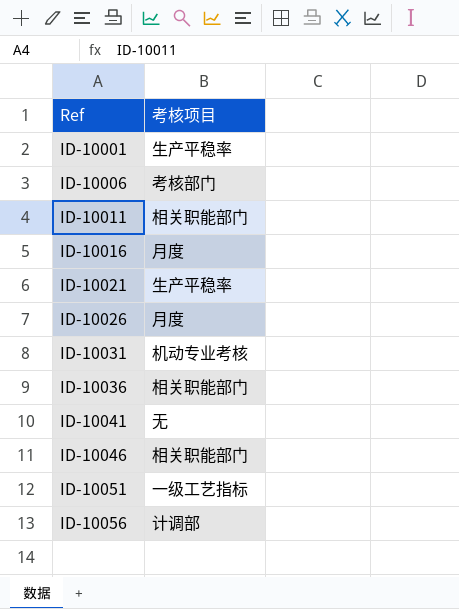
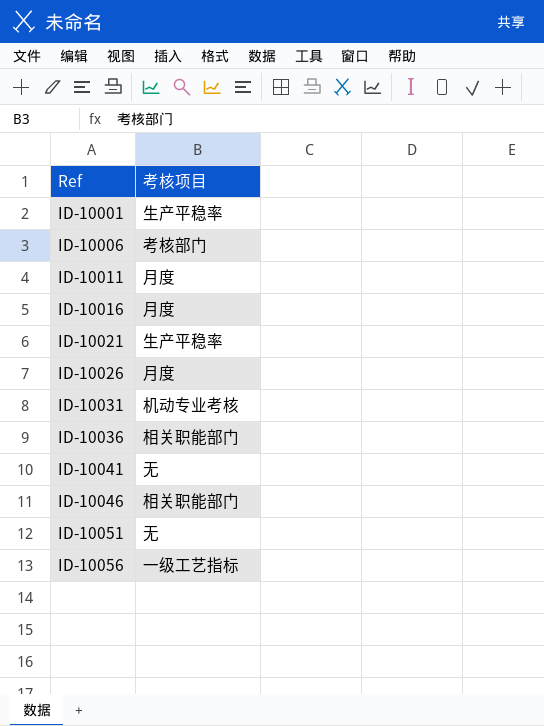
ID-10011 | 考核项目: 相关职能部门 -> 月度
ID-10051 | 考核项目: 一级工艺指标 -> 无
ID-10056 | 考核项目: 计调部 -> 一级工艺指标

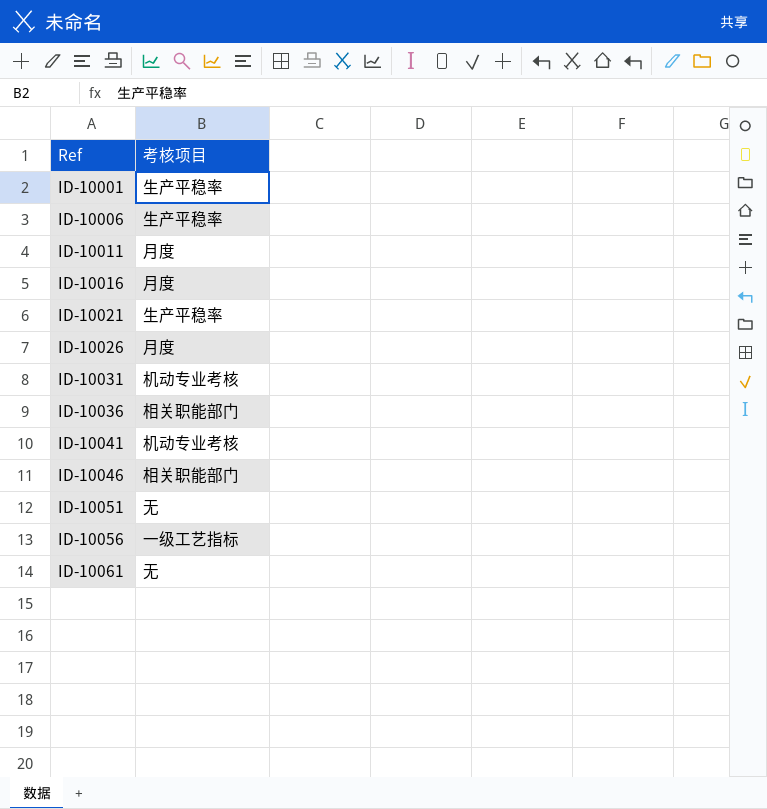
ID-10006 | 考核项目: 考核部门 -> 生产平稳率
ID-10041 | 考核项目: 无 -> 机动专业考核
row ID-10061: none -> 无

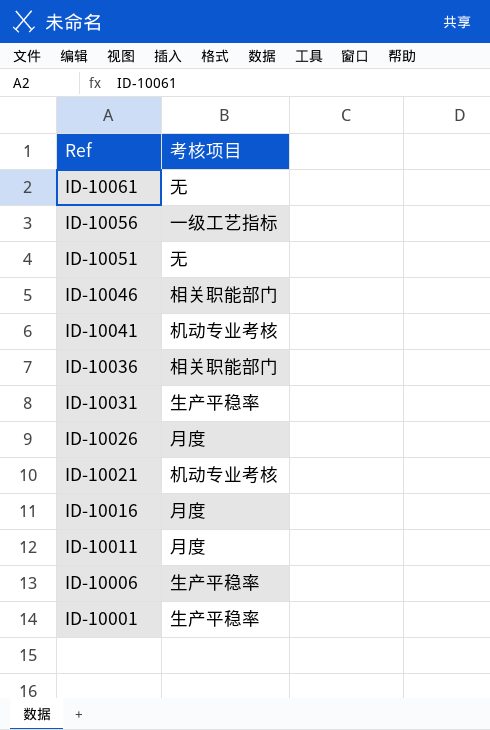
row order: Ref ascending -> Ref descending
ID-10031 | 考核项目: 机动专业考核 -> 生产平稳率
ID-10021 | 考核项目: 生产平稳率 -> 机动专业考核

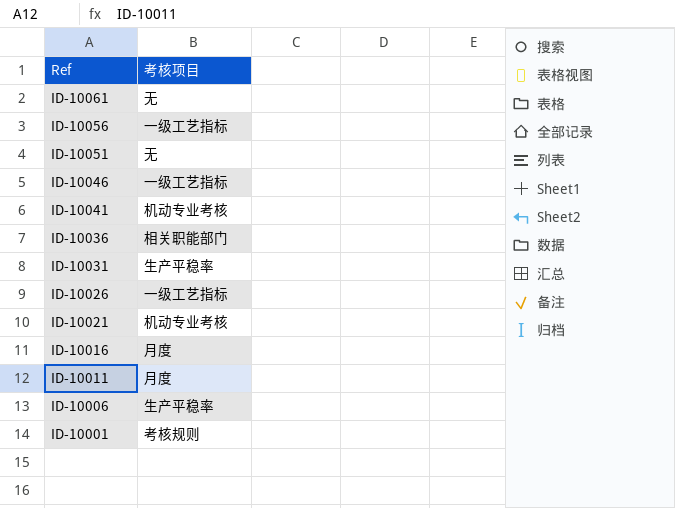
ID-10046 | 考核项目: 相关职能部门 -> 一级工艺指标
ID-10026 | 考核项目: 月度 -> 一级工艺指标
ID-10001 | 考核项目: 生产平稳率 -> 考核规则

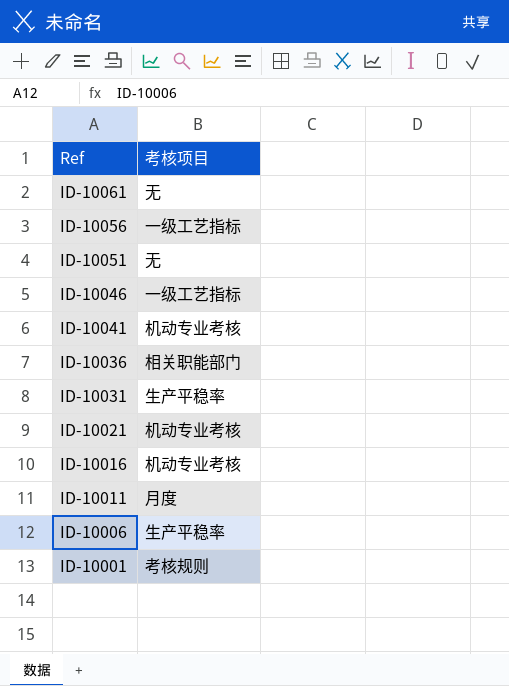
row ID-10026: 一级工艺指标 -> none
ID-10016 | 考核项目: 月度 -> 机动专业考核

